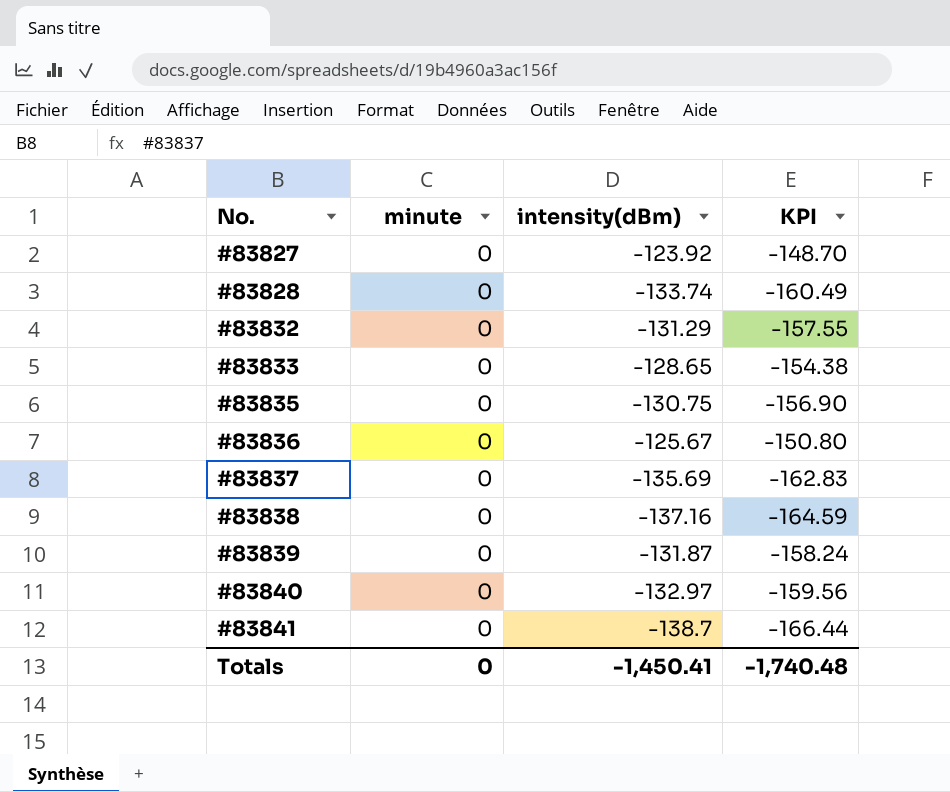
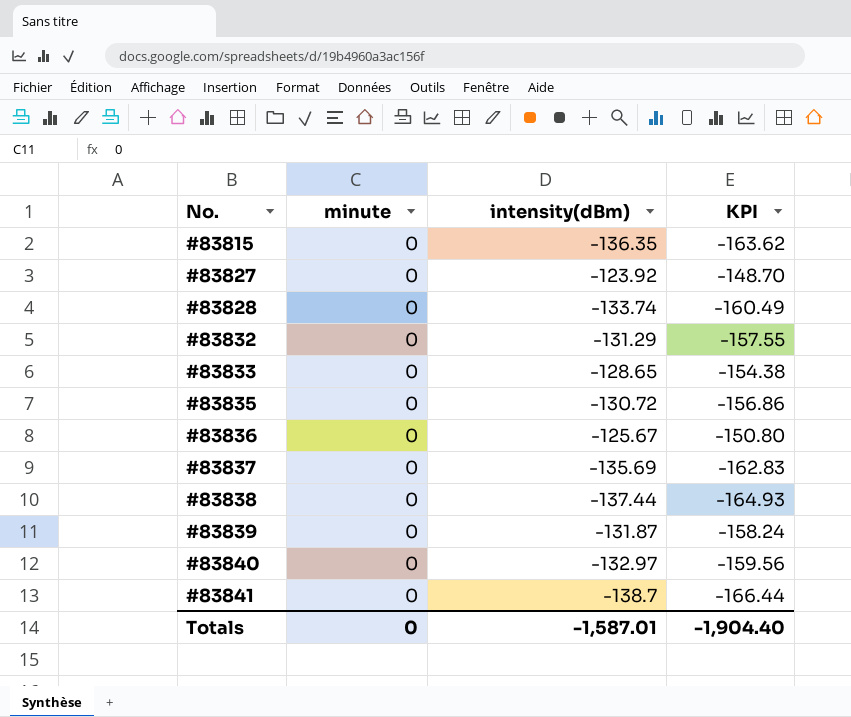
row #83815: none -> 0 | -136.35 | -163.62
#83835 | intensity(dBm): -130.75 -> -130.72
#83835 | KPI: -156.90 -> -156.86
#83838 | intensity(dBm): -137.16 -> -137.44
#83838 | KPI: -164.59 -> -164.93
Totals | intensity(dBm): -1,450.41 -> -1,587.01
Totals | KPI: -1,740.48 -> -1,904.40

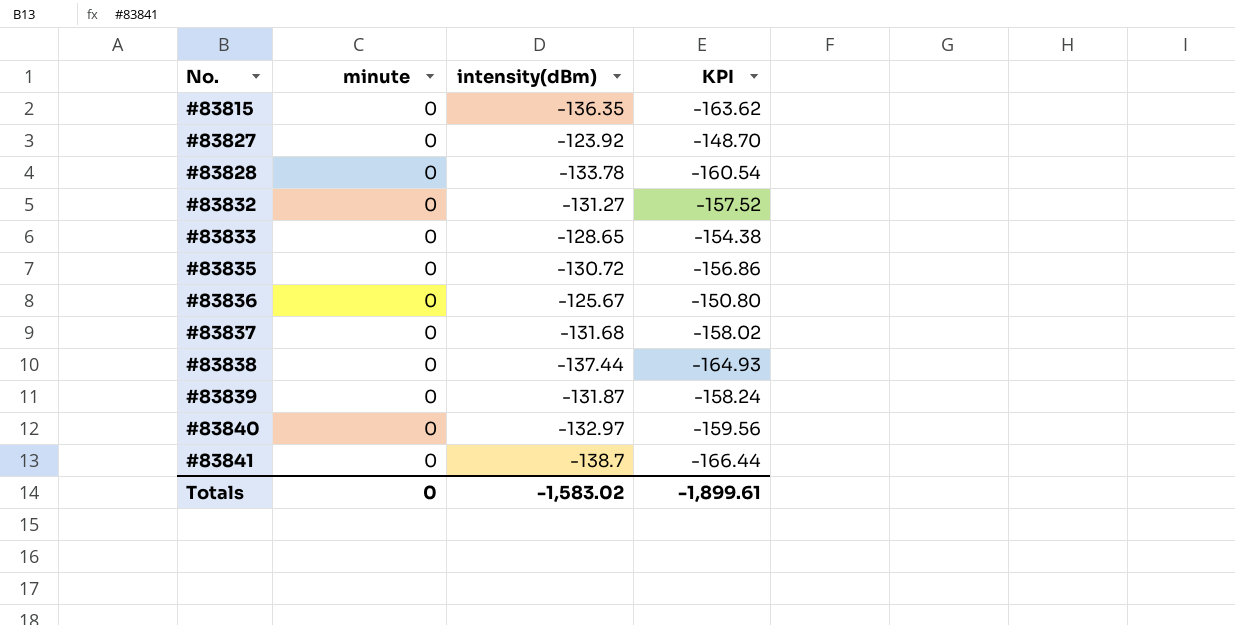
#83828 | intensity(dBm): -133.74 -> -133.78
#83828 | KPI: -160.49 -> -160.54
#83832 | intensity(dBm): -131.29 -> -131.27
#83832 | KPI: -157.55 -> -157.52
#83837 | intensity(dBm): -135.69 -> -131.68
#83837 | KPI: -162.83 -> -158.02
Totals | intensity(dBm): -1,587.01 -> -1,583.02
Totals | KPI: -1,904.40 -> -1,899.61

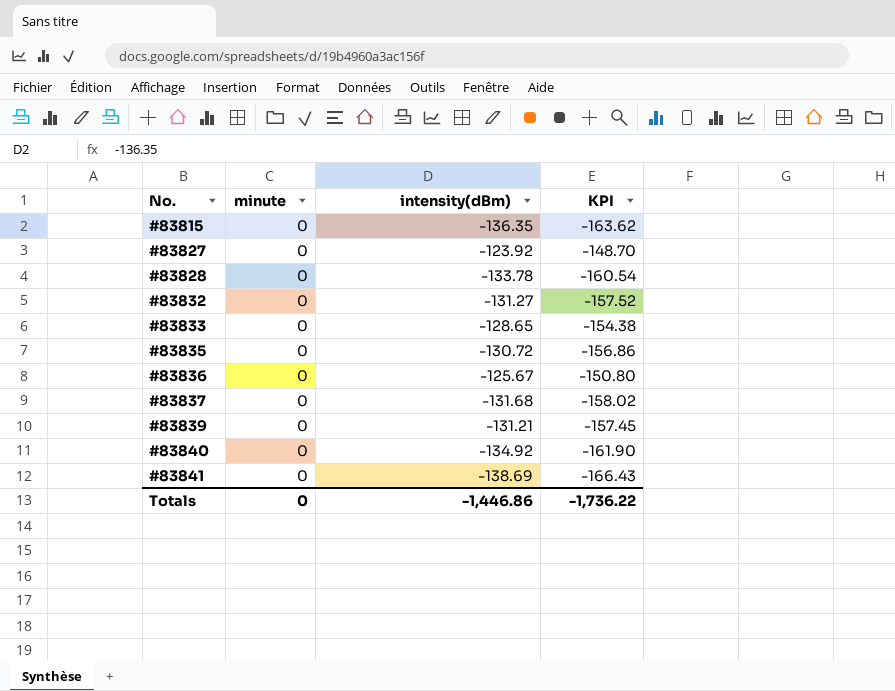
row #83838: 0 | -137.44 | -164.93 -> none
#83839 | intensity(dBm): -131.87 -> -131.21
#83839 | KPI: -158.24 -> -157.45
#83840 | intensity(dBm): -132.97 -> -134.92
#83840 | KPI: -159.56 -> -161.90
#83841 | intensity(dBm): -138.7 -> -138.69
#83841 | KPI: -166.44 -> -166.43
Totals | intensity(dBm): -1,583.02 -> -1,446.86
Totals | KPI: -1,899.61 -> -1,736.22

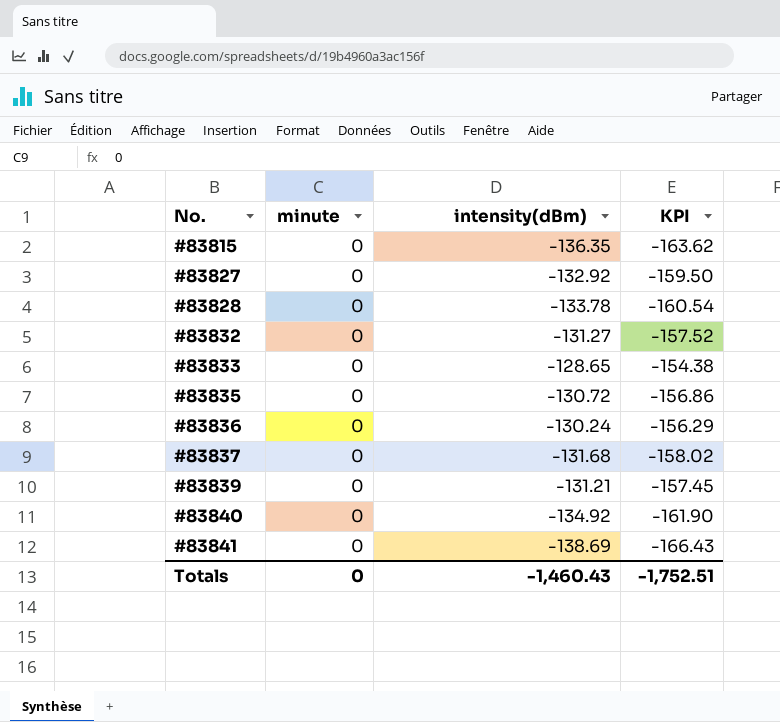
#83827 | intensity(dBm): -123.92 -> -132.92
#83827 | KPI: -148.70 -> -159.50
#83836 | intensity(dBm): -125.67 -> -130.24
#83836 | KPI: -150.80 -> -156.29
Totals | intensity(dBm): -1,446.86 -> -1,460.43
Totals | KPI: -1,736.22 -> -1,752.51

